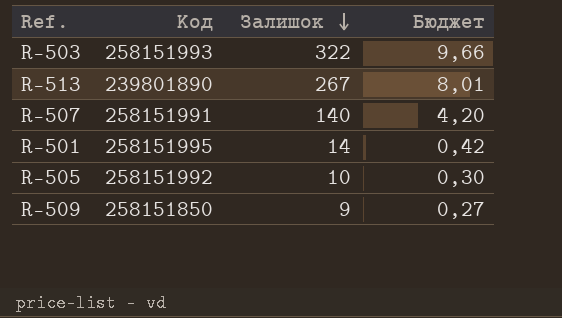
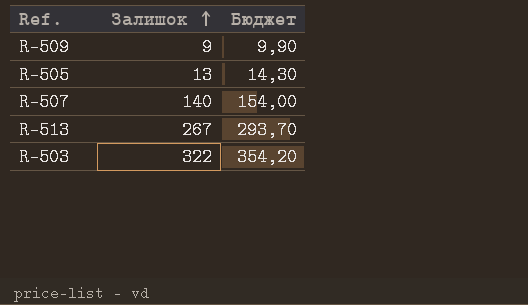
row order: Залишок descending -> Залишок ascending
column Код | position: 2 -> none
column Бюджет | formula: [Залишок] * 0,03 -> [Залишок] * 1,1
row R-501: 258151995 | 14 | 0,42 -> none
R-505 | Залишок: 10 -> 13

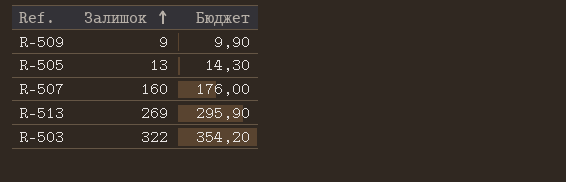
R-507 | Залишок: 140 -> 160
R-507 | Бюджет: 154,00 -> 176,00
R-513 | Залишок: 267 -> 269
R-513 | Бюджет: 293,70 -> 295,90

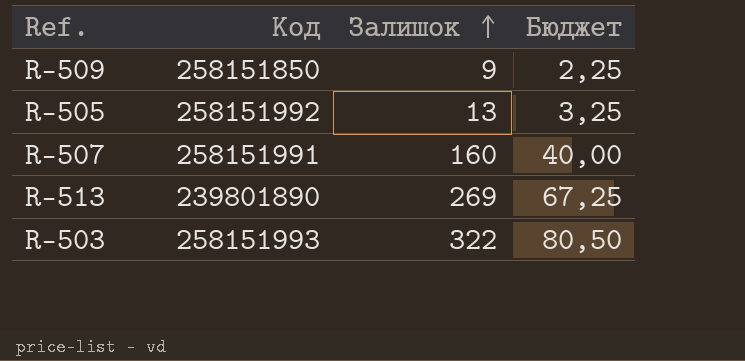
column Код | position: none -> 2
column Бюджет | formula: [Залишок] * 1,1 -> [Залишок] * 0,25

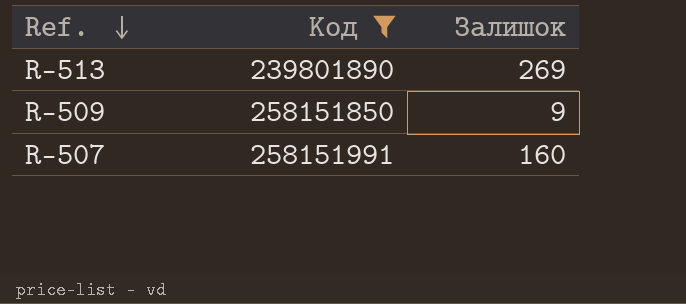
filter: none -> Код <= 258151991
row order: Залишок ascending -> Ref. descending
column Бюджет | formula: [Залишок] * 0,25 -> none

